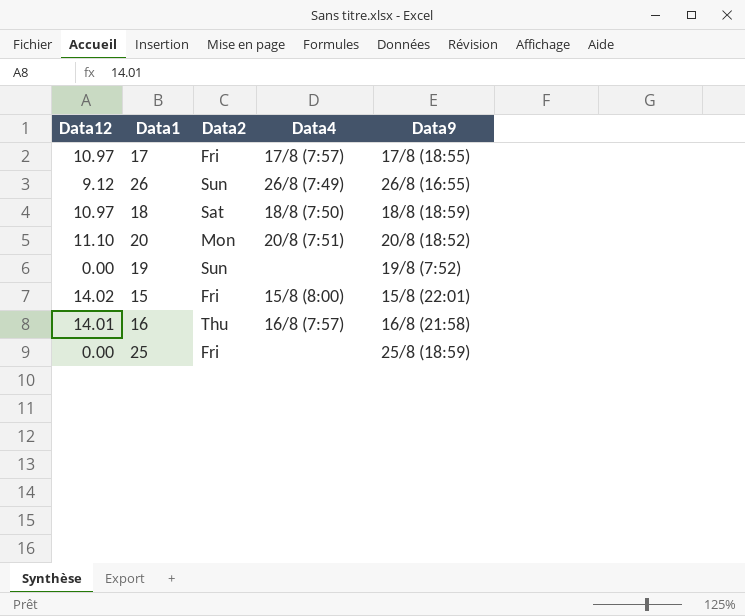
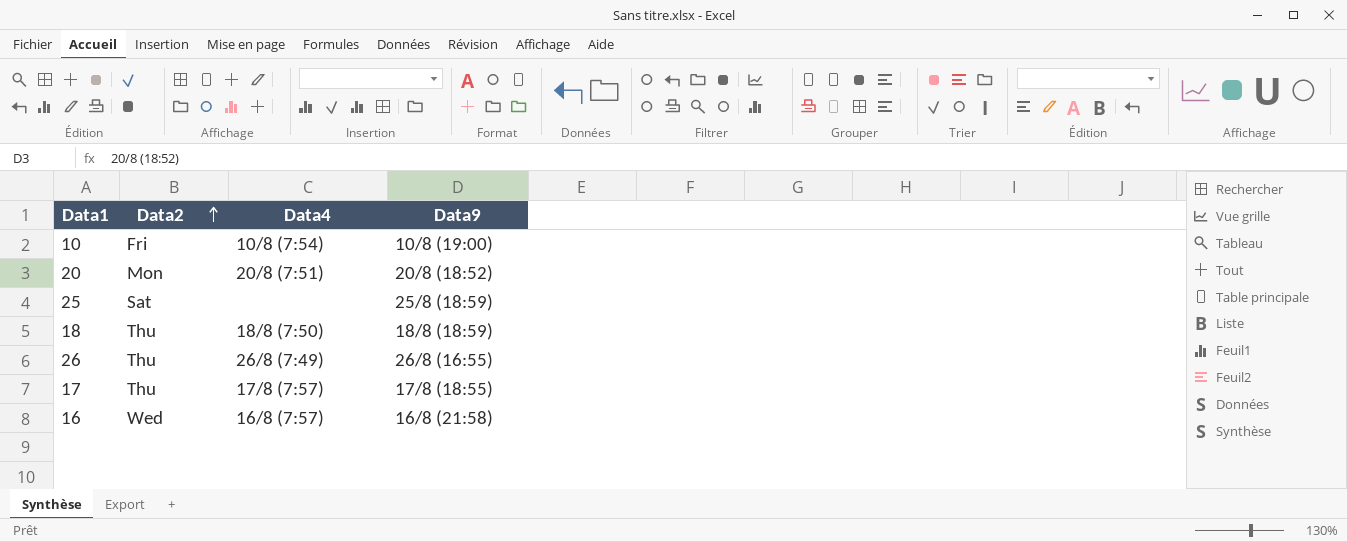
row order: none -> Data2 ascending
column Data12 | position: 1 -> none
row 19: 0.00 | Sun | none | 19/8 (7:52) -> none
row 15: 14.02 | Fri | 15/8 (8:00) | 15/8 (22:01) -> none
row 10: none -> Fri | 10/8 (7:54) | 10/8 (19:00)
25 | Data2: Fri -> Sat
18 | Data2: Sat -> Thu
26 | Data2: Sun -> Thu
17 | Data2: Fri -> Thu
16 | Data2: Thu -> Wed

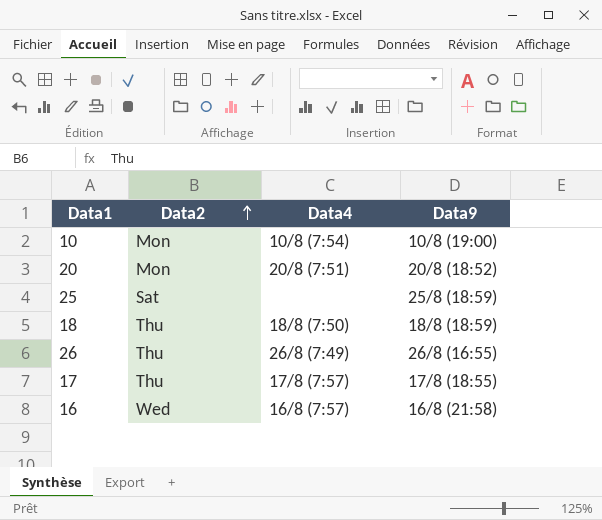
10 | Data2: Fri -> Mon

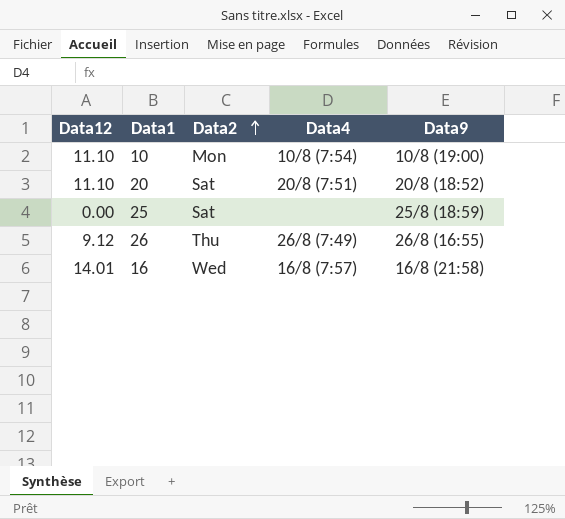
column Data12 | position: none -> 1
row 18: Thu | 18/8 (7:50) | 18/8 (18:59) -> none
row 17: Thu | 17/8 (7:57) | 17/8 (18:55) -> none
20 | Data2: Mon -> Sat

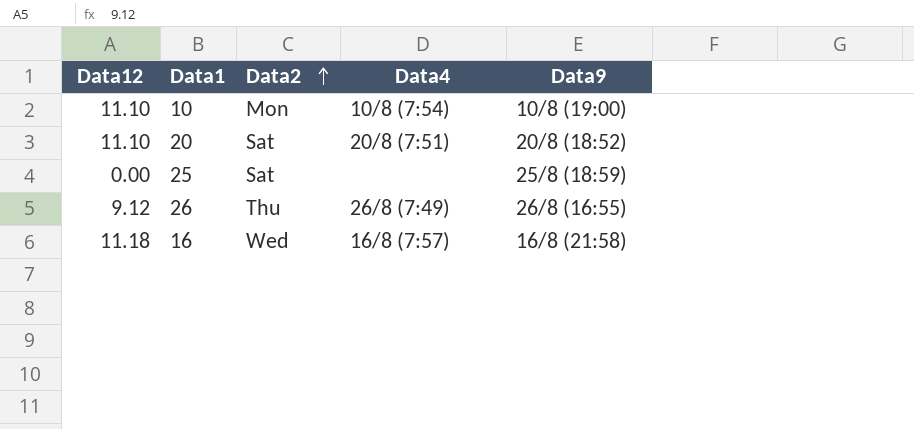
16 | Data12: 14.01 -> 11.18

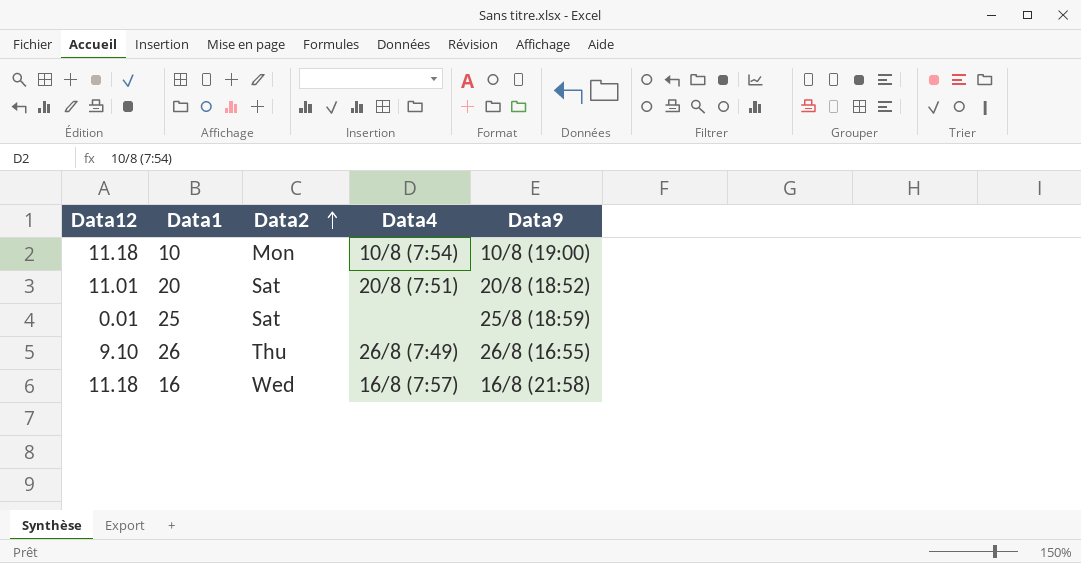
10 | Data12: 11.10 -> 11.18
20 | Data12: 11.10 -> 11.01
25 | Data12: 0.00 -> 0.01
26 | Data12: 9.12 -> 9.10

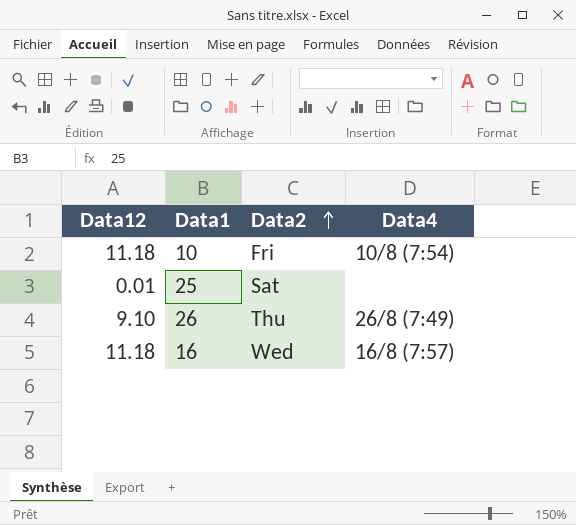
column Data9 | position: 5 -> none
row 20: 11.01 | Sat | 20/8 (7:51) | 20/8 (18:52) -> none
10 | Data2: Mon -> Fri

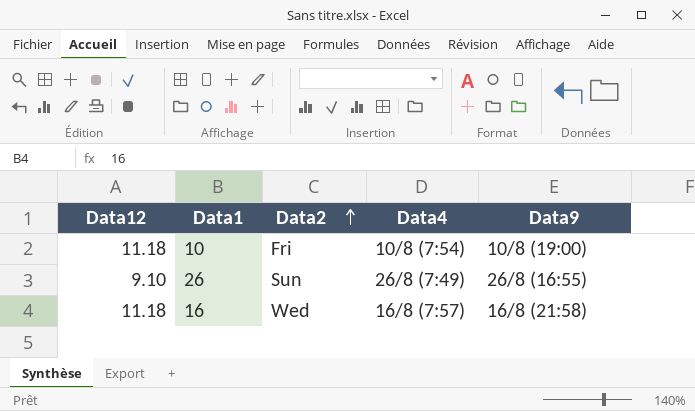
column Data9 | position: none -> 5
row 25: 0.01 | Sat | none -> none
26 | Data2: Thu -> Sun

